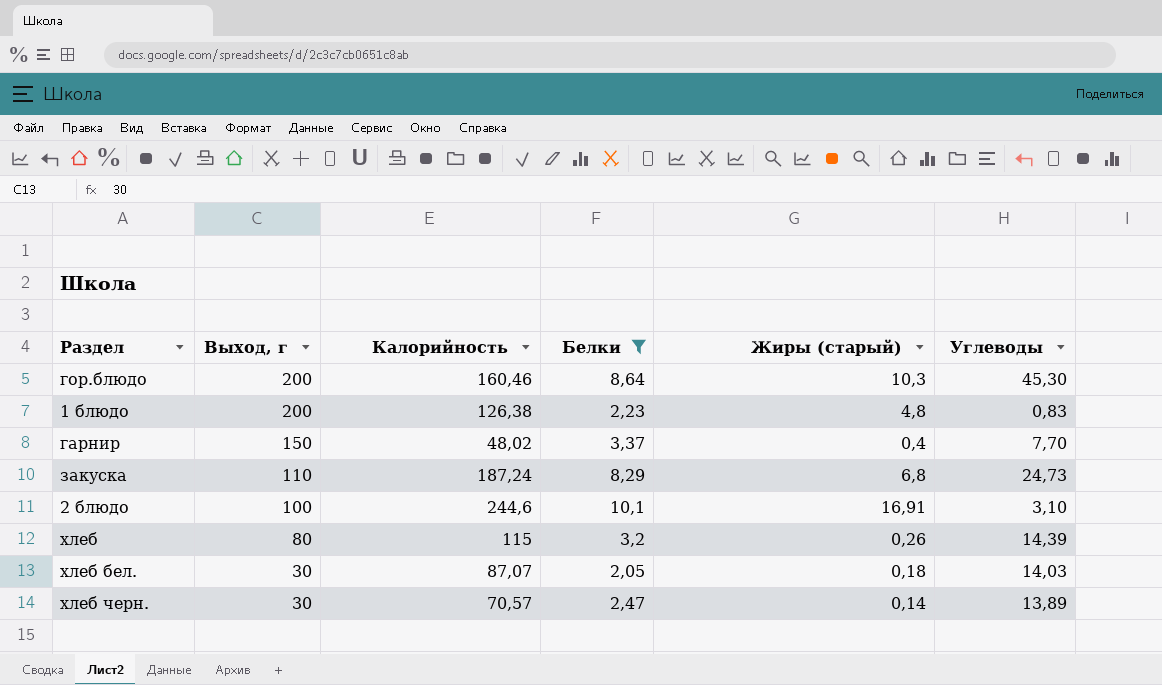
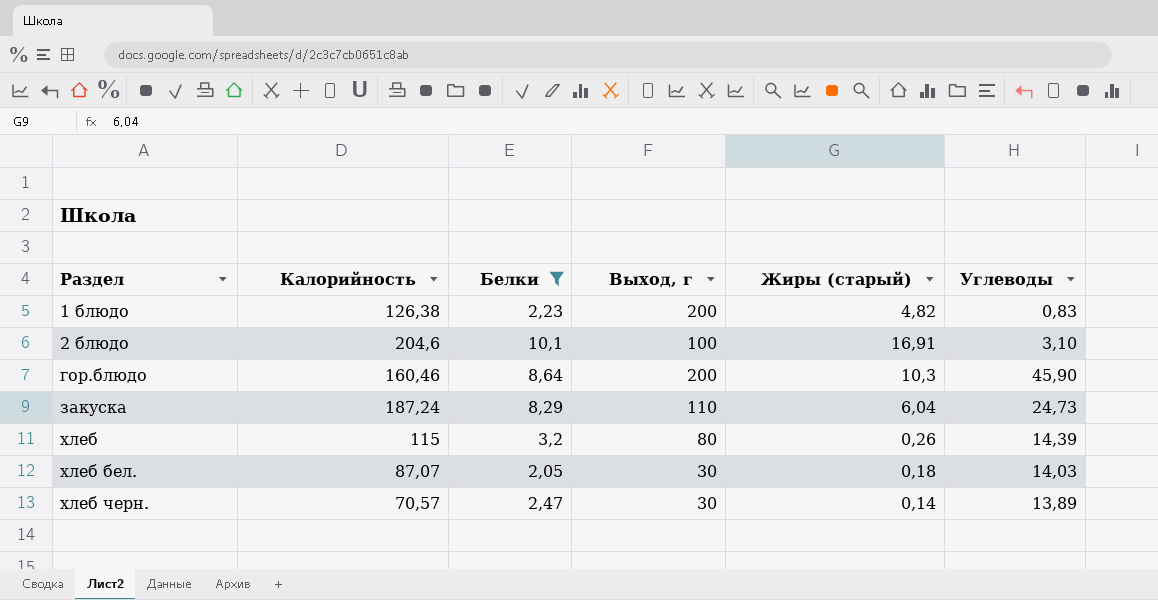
row order: Выход, г descending -> Раздел ascending
column Выход, г | position: 2 -> 4
row гарнир: 150 | 48,02 | 3,37 | 0,4 | 7,70 -> none
1 блюдо | Жиры (старый): 4,8 -> 4,82
2 блюдо | Калорийность: 244,6 -> 204,6
гор.блюдо | Углеводы: 45,30 -> 45,90
закуска | Жиры (старый): 6,8 -> 6,04

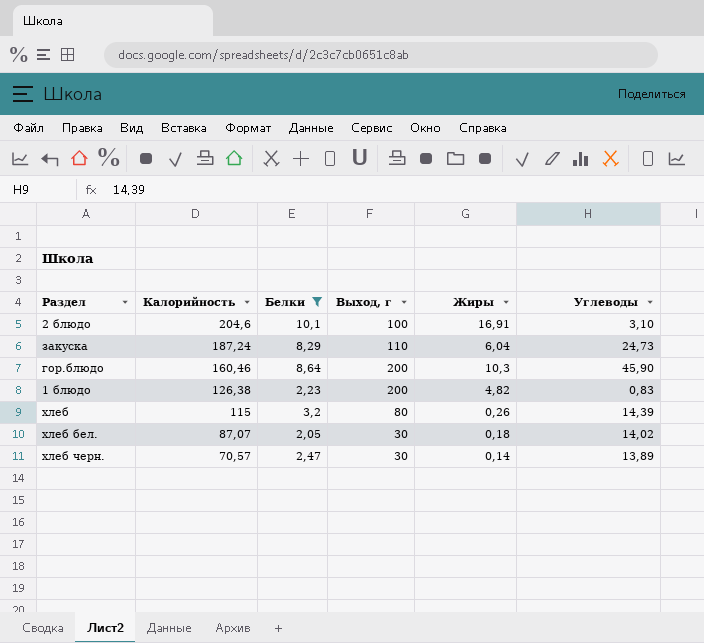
row order: Раздел ascending -> Калорийность descending
column name: Жиры (старый) -> Жиры
хлеб бел. | Углеводы: 14,03 -> 14,02

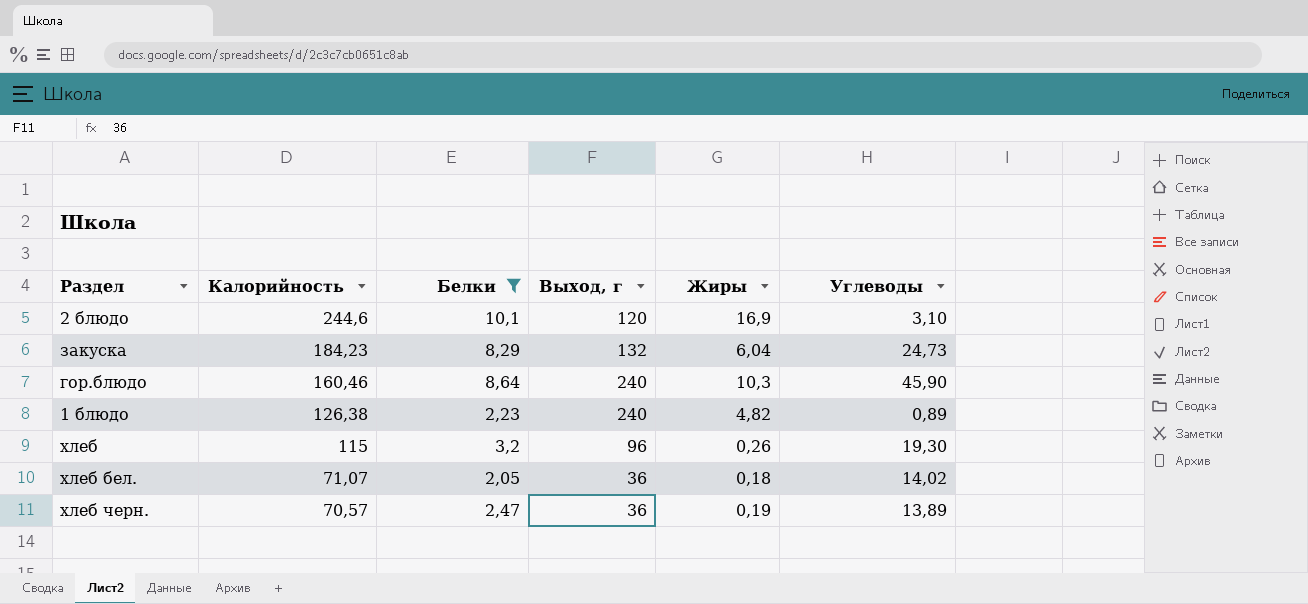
2 блюдо | Калорийность: 204,6 -> 244,6
2 блюдо | Выход, г: 100 -> 120
2 блюдо | Жиры: 16,91 -> 16,9
закуска | Калорийность: 187,24 -> 184,23
закуска | Выход, г: 110 -> 132
гор.блюдо | Выход, г: 200 -> 240
1 блюдо | Выход, г: 200 -> 240
1 блюдо | Углеводы: 0,83 -> 0,89
хлеб | Выход, г: 80 -> 96
хлеб | Углеводы: 14,39 -> 19,30
хлеб бел. | Калорийность: 87,07 -> 71,07
хлеб бел. | Выход, г: 30 -> 36
хлеб черн. | Выход, г: 30 -> 36
хлеб черн. | Жиры: 0,14 -> 0,19

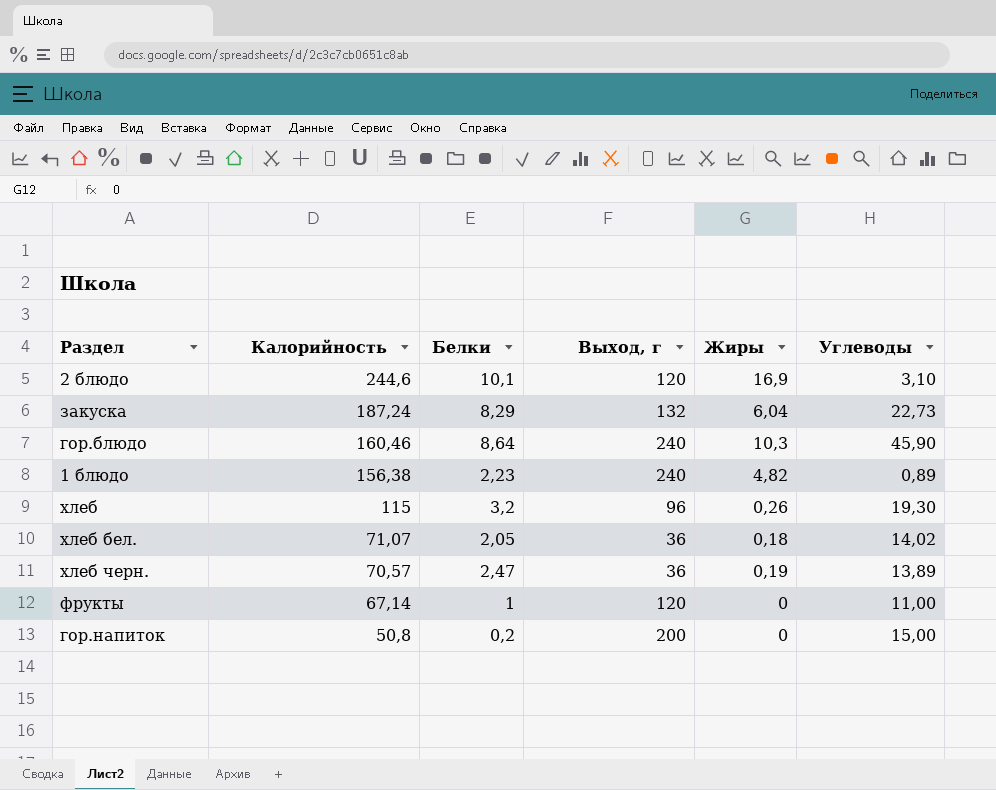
filter: Белки >= 2,05 -> none
закуска | Калорийность: 184,23 -> 187,24
закуска | Углеводы: 24,73 -> 22,73
1 блюдо | Калорийность: 126,38 -> 156,38

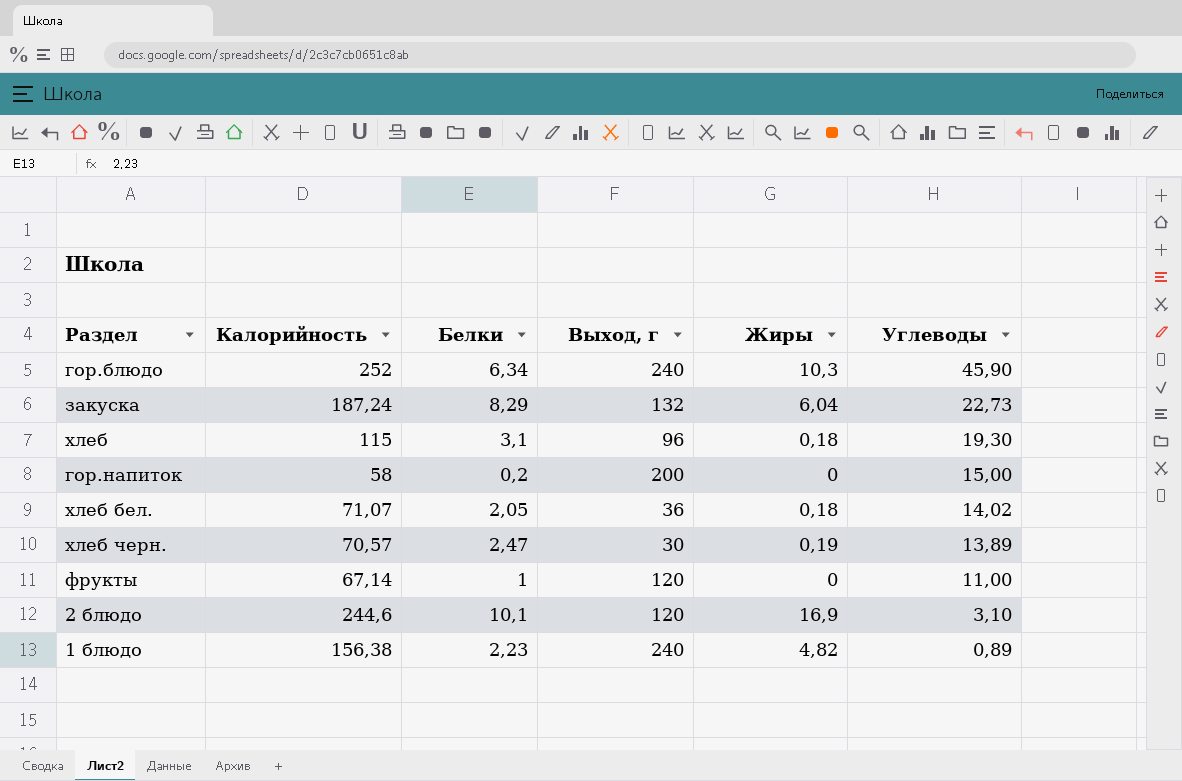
row order: Калорийность descending -> Углеводы descending
гор.блюдо | Калорийность: 160,46 -> 252
гор.блюдо | Белки: 8,64 -> 6,34
хлеб | Белки: 3,2 -> 3,1
хлеб | Жиры: 0,26 -> 0,18
гор.напиток | Калорийность: 50,8 -> 58
хлеб черн. | Выход, г: 36 -> 30

